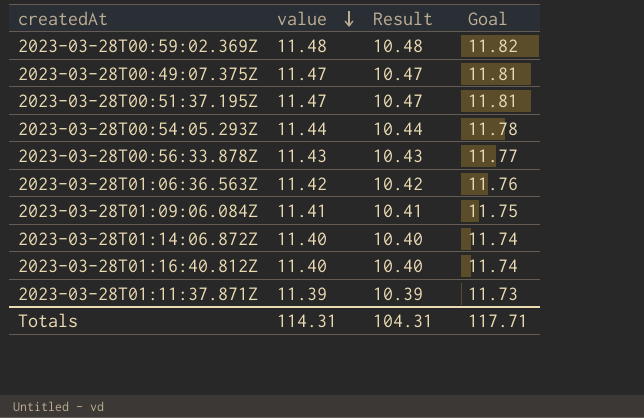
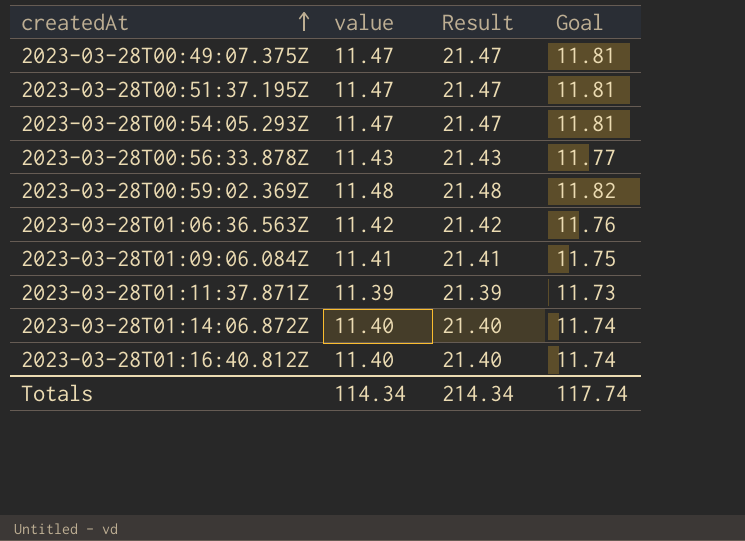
row order: value descending -> createdAt ascending
column Result | formula: [value] - 1 -> [value] + 10
2023-03-28T00:54:05.293Z | value: 11.44 -> 11.47
2023-03-28T00:54:05.293Z | Goal: 11.78 -> 11.81
Totals | value: 114.31 -> 114.34
Totals | Result: 104.31 -> 214.34
Totals | Goal: 117.71 -> 117.74

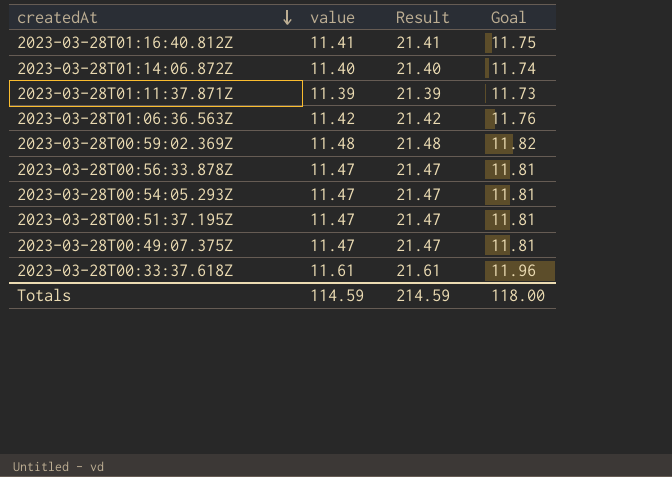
row order: createdAt ascending -> createdAt descending
row 2023-03-28T01:09:06.084Z: 11.41 | 21.41 | 11.75 -> none
2023-03-28T01:16:40.812Z | value: 11.40 -> 11.41
2023-03-28T01:16:40.812Z | Result: 21.40 -> 21.41
2023-03-28T01:16:40.812Z | Goal: 11.74 -> 11.75
2023-03-28T00:56:33.878Z | value: 11.43 -> 11.47
2023-03-28T00:56:33.878Z | Result: 21.43 -> 21.47
2023-03-28T00:56:33.878Z | Goal: 11.77 -> 11.81
row 2023-03-28T00:33:37.618Z: none -> 11.61 | 21.61 | 11.96
Totals | value: 114.34 -> 114.59
Totals | Result: 214.34 -> 214.59
Totals | Goal: 117.74 -> 118.00

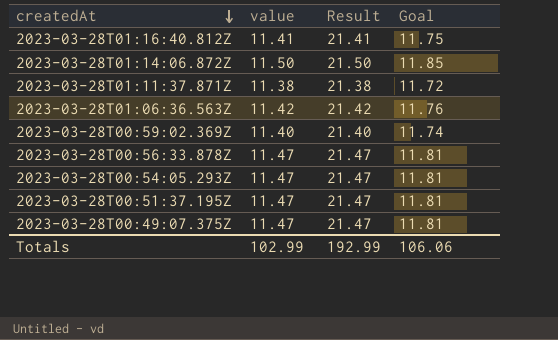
row 2023-03-28T00:33:37.618Z: 11.61 | 21.61 | 11.96 -> none
2023-03-28T01:14:06.872Z | value: 11.40 -> 11.50
2023-03-28T01:14:06.872Z | Result: 21.40 -> 21.50
2023-03-28T01:14:06.872Z | Goal: 11.74 -> 11.85
2023-03-28T01:11:37.871Z | value: 11.39 -> 11.38
2023-03-28T01:11:37.871Z | Result: 21.39 -> 21.38
2023-03-28T01:11:37.871Z | Goal: 11.73 -> 11.72
2023-03-28T00:59:02.369Z | value: 11.48 -> 11.40
2023-03-28T00:59:02.369Z | Result: 21.48 -> 21.40
2023-03-28T00:59:02.369Z | Goal: 11.82 -> 11.74
Totals | value: 114.59 -> 102.99
Totals | Result: 214.59 -> 192.99
Totals | Goal: 118.00 -> 106.06

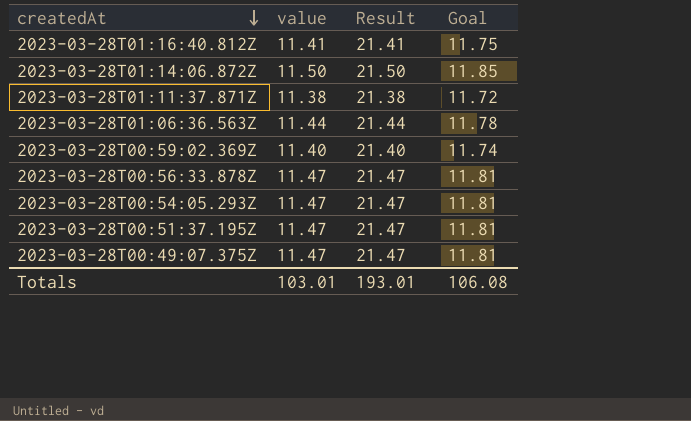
2023-03-28T01:06:36.563Z | value: 11.42 -> 11.44
2023-03-28T01:06:36.563Z | Result: 21.42 -> 21.44
2023-03-28T01:06:36.563Z | Goal: 11.76 -> 11.78
Totals | value: 102.99 -> 103.01
Totals | Result: 192.99 -> 193.01
Totals | Goal: 106.06 -> 106.08

